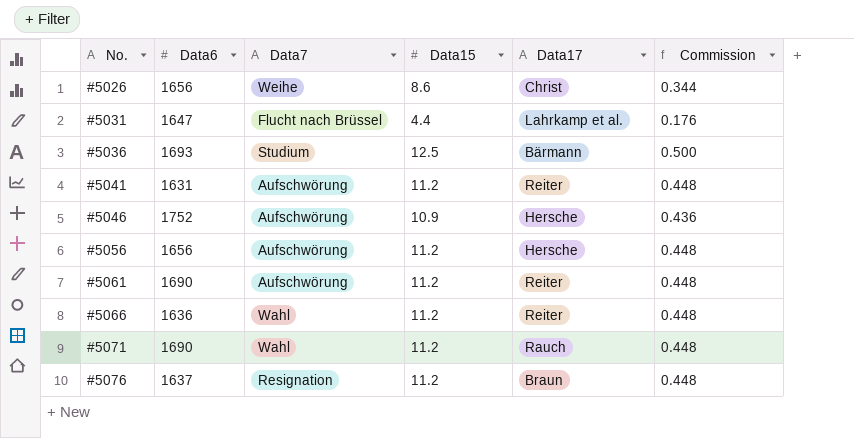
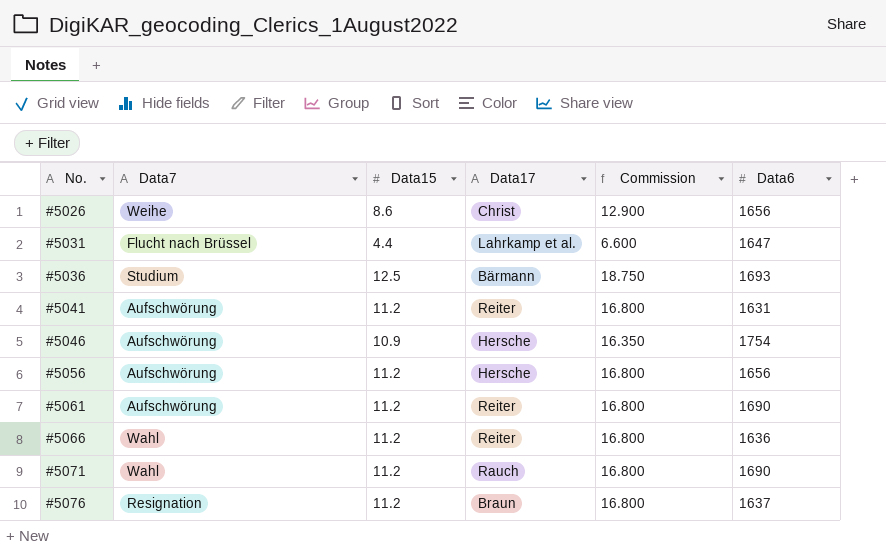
column Commission | formula: [Data15] * 0.04 -> [Data15] * 1.5
column Data6 | position: 2 -> 6
#5046 | Data6: 1752 -> 1754

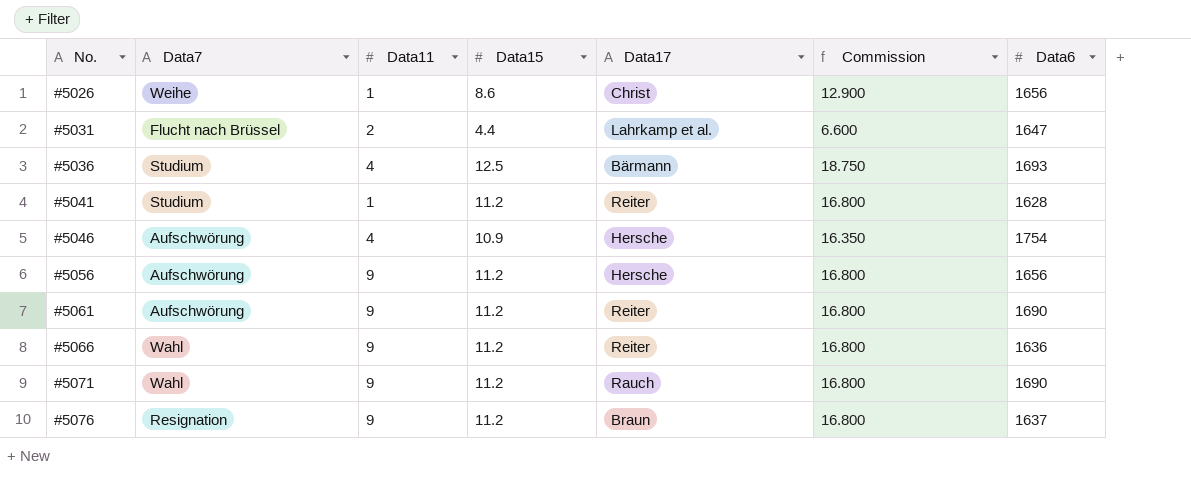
column Data11 | position: none -> 3
#5041 | Data7: Aufschwörung -> Studium
#5041 | Data6: 1631 -> 1628

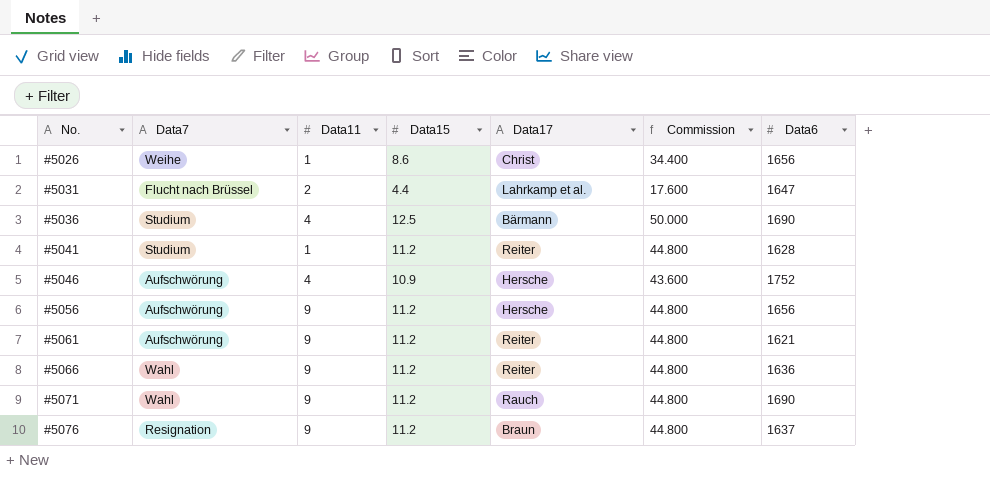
column Commission | formula: [Data15] * 1.5 -> [Data15] * 4
#5036 | Data6: 1693 -> 1690
#5046 | Data6: 1754 -> 1752
#5061 | Data6: 1690 -> 1621

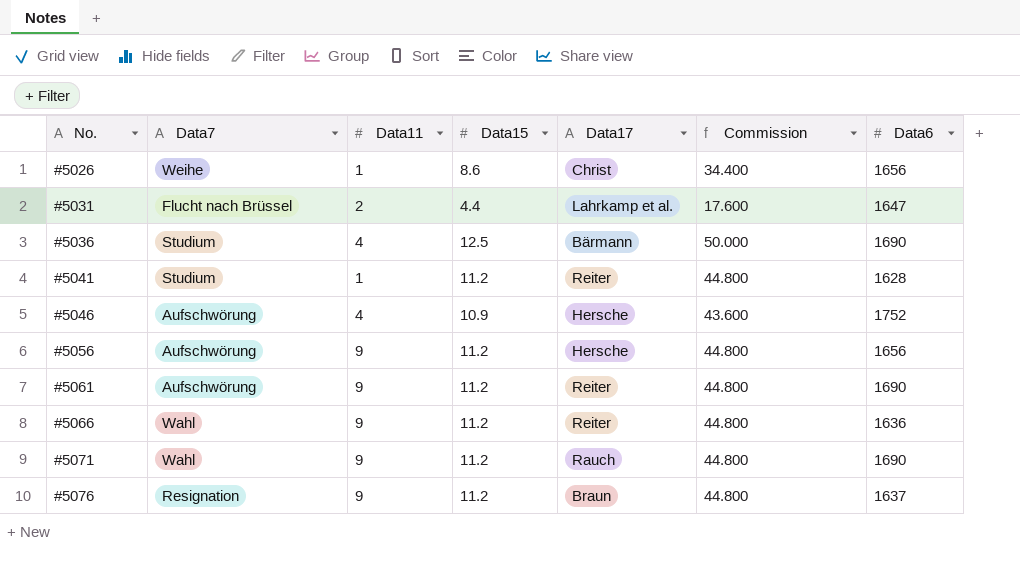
#5061 | Data6: 1621 -> 1690

